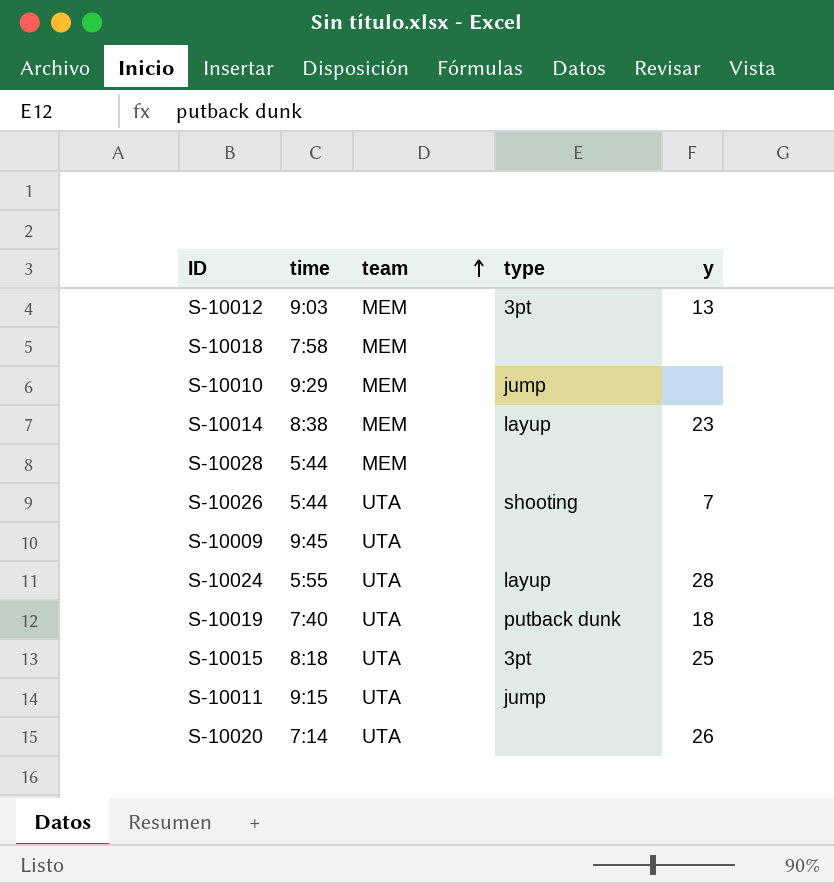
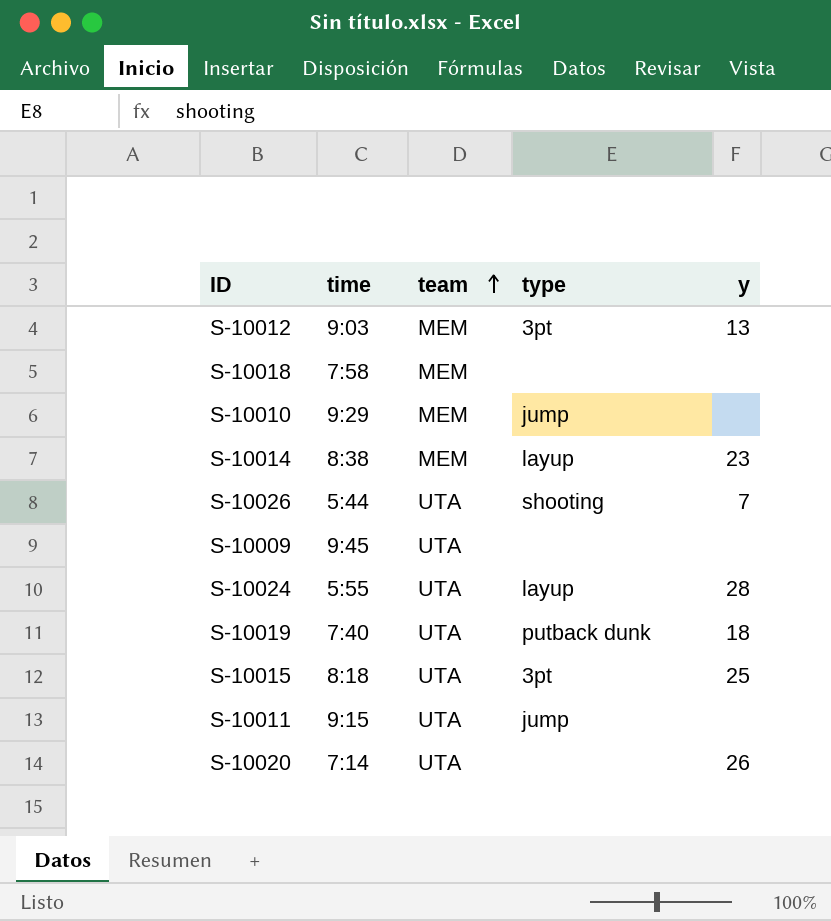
row S-10028: 5:44 | MEM | none | none -> none

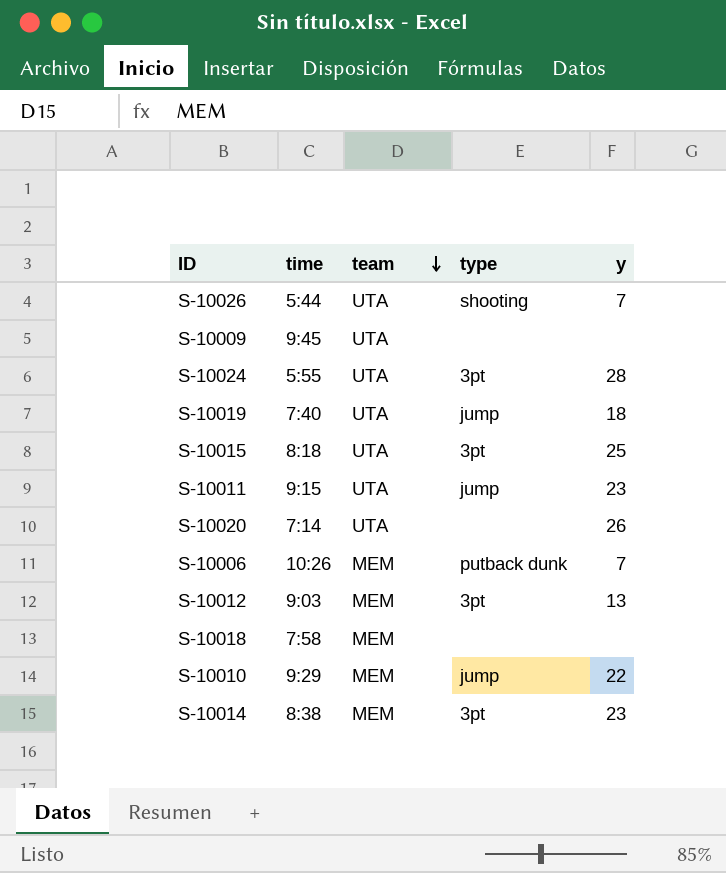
row order: team ascending -> team descending
S-10024 | type: layup -> 3pt
S-10019 | type: putback dunk -> jump
S-10011 | y: none -> 23
row S-10006: none -> 10:26 | MEM | putback dunk | 7
S-10010 | y: none -> 22
S-10014 | type: layup -> 3pt

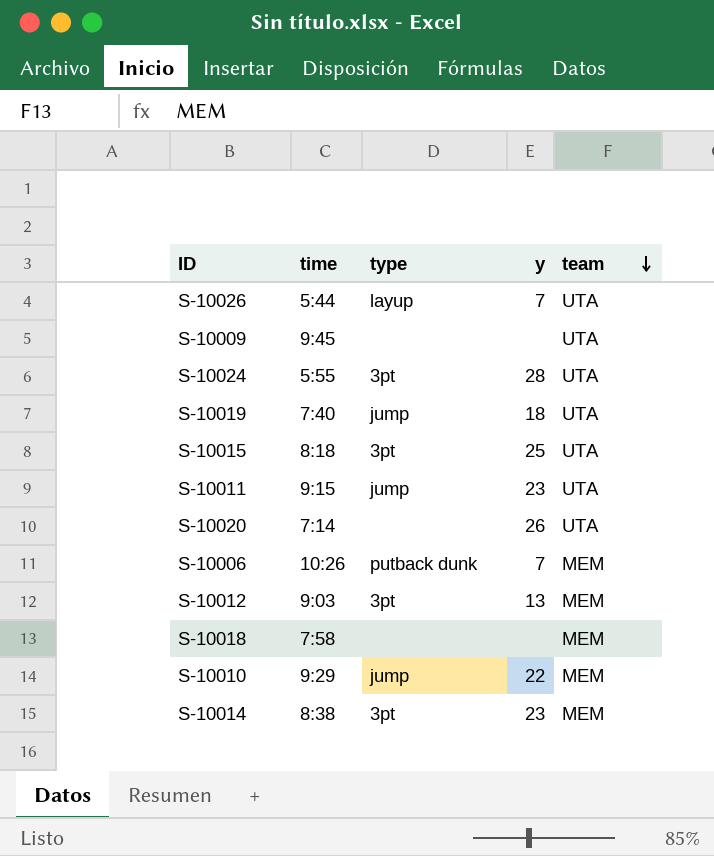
column team | position: 3 -> 5
S-10026 | type: shooting -> layup

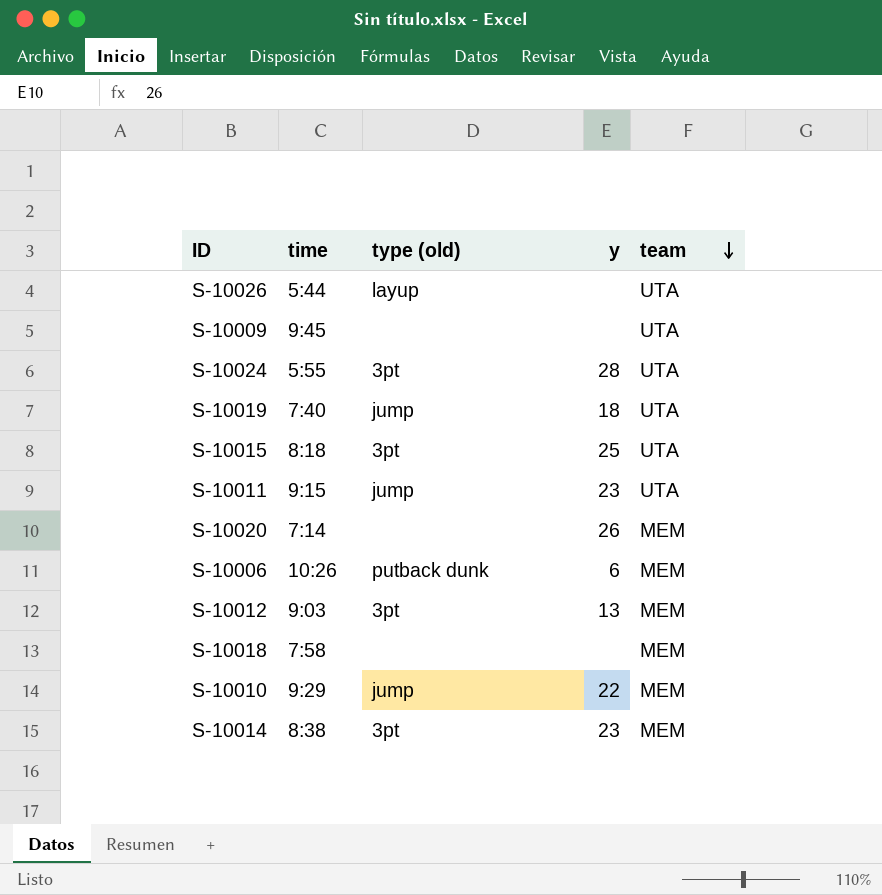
column name: type -> type (old)
S-10026 | y: 7 -> none
S-10020 | team: UTA -> MEM
S-10006 | y: 7 -> 6

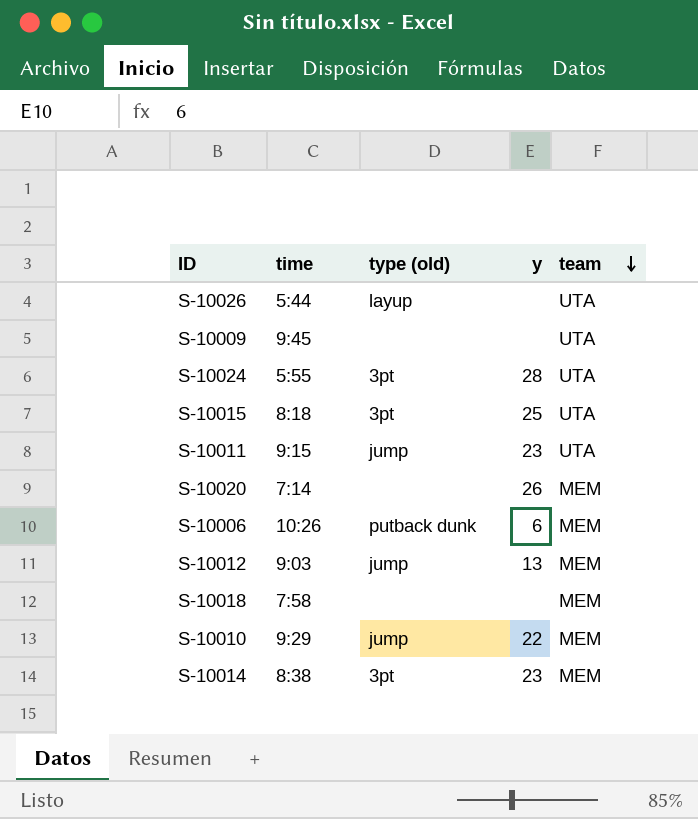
row S-10019: 7:40 | jump | 18 | UTA -> none
S-10012 | type (old): 3pt -> jump

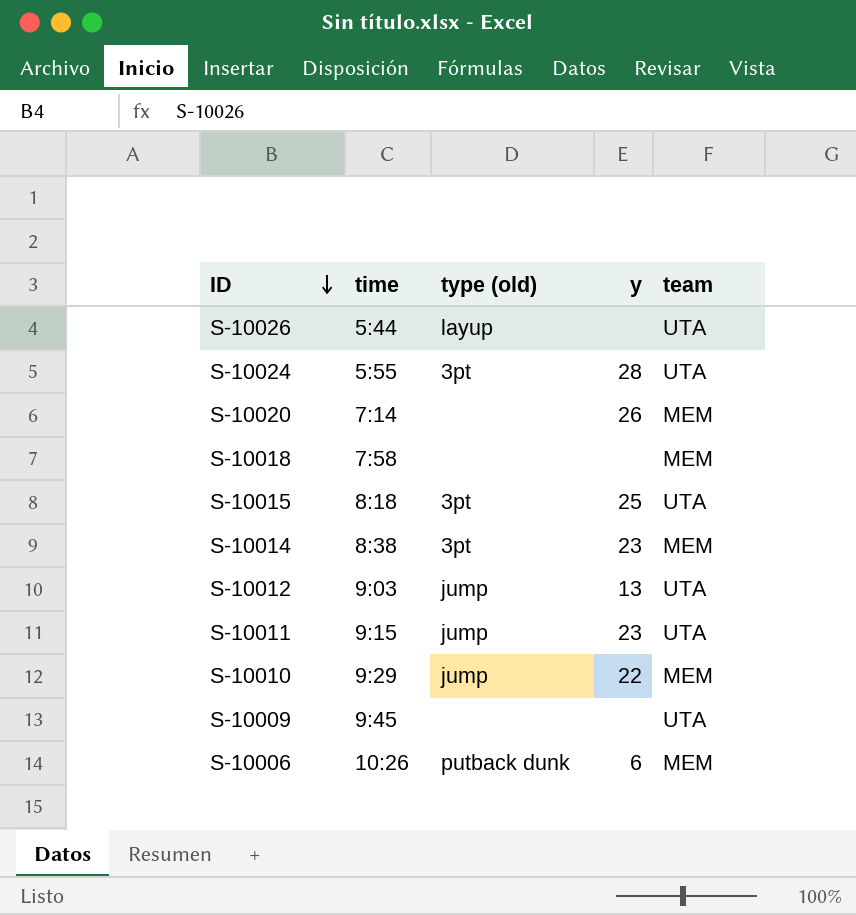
row order: team descending -> ID descending
S-10012 | team: MEM -> UTA

